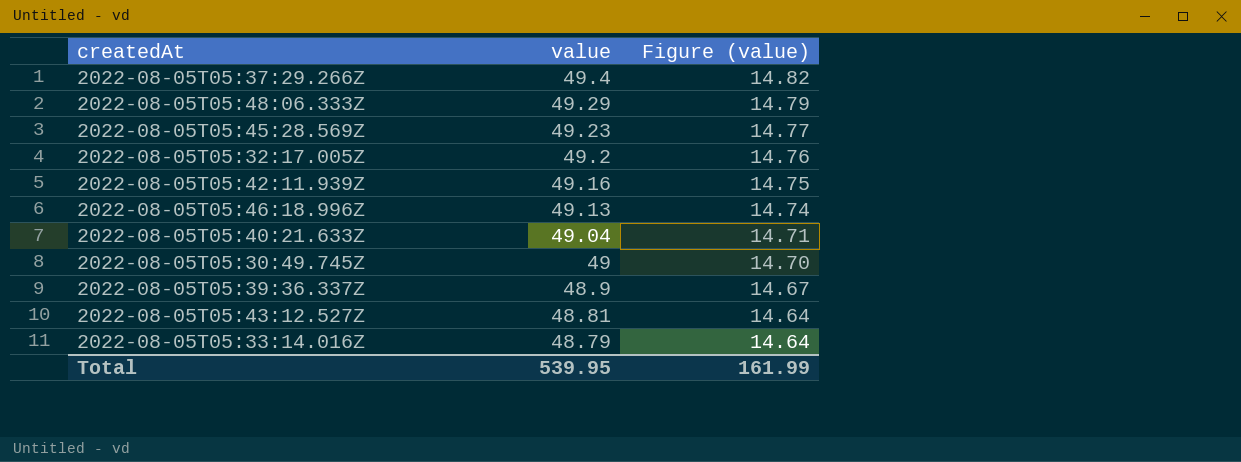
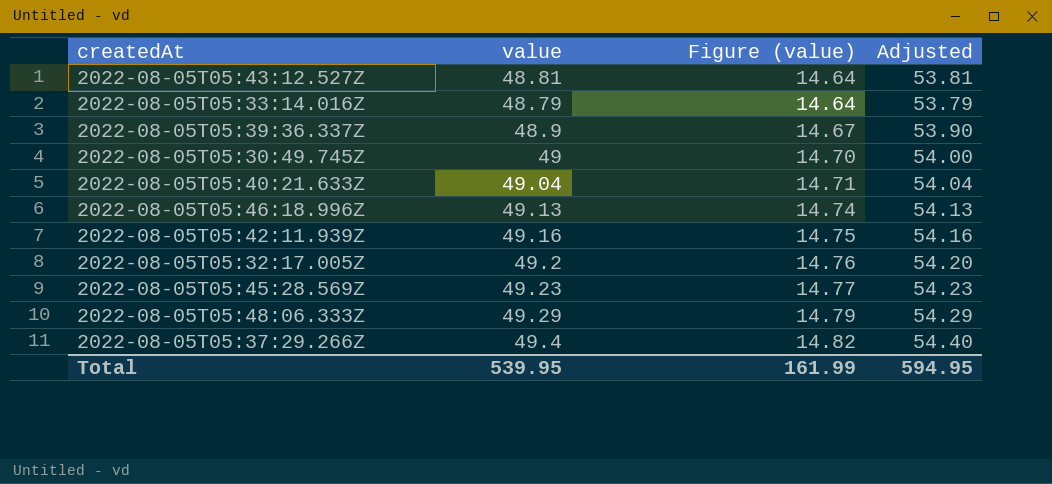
row order: value descending -> Figure (value) ascending
column Adjusted | formula: none -> [value] + 5

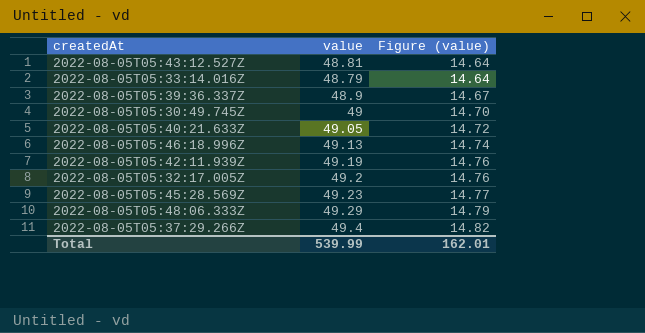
column Adjusted | formula: [value] + 5 -> none
2022-08-05T05:40:21.633Z | value: 49.04 -> 49.05
2022-08-05T05:40:21.633Z | Figure (value): 14.71 -> 14.72
2022-08-05T05:42:11.939Z | value: 49.16 -> 49.19
2022-08-05T05:42:11.939Z | Figure (value): 14.75 -> 14.76
Total | value: 539.95 -> 539.99
Total | Figure (value): 161.99 -> 162.01

